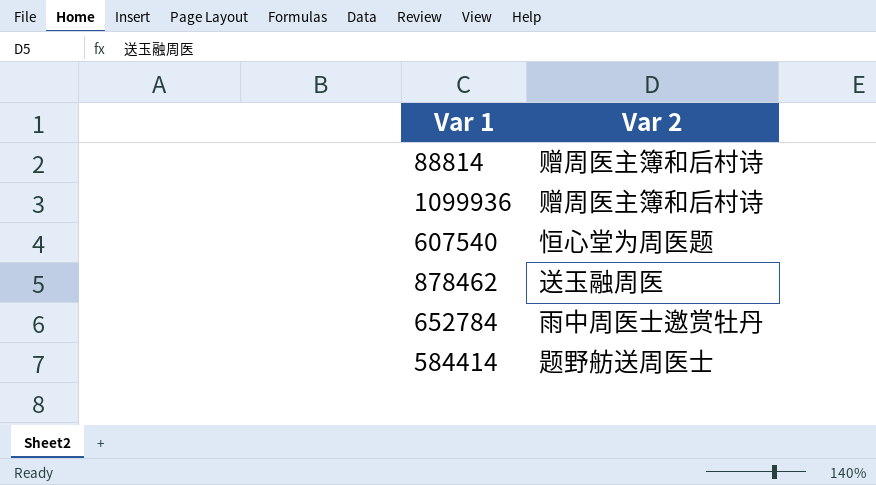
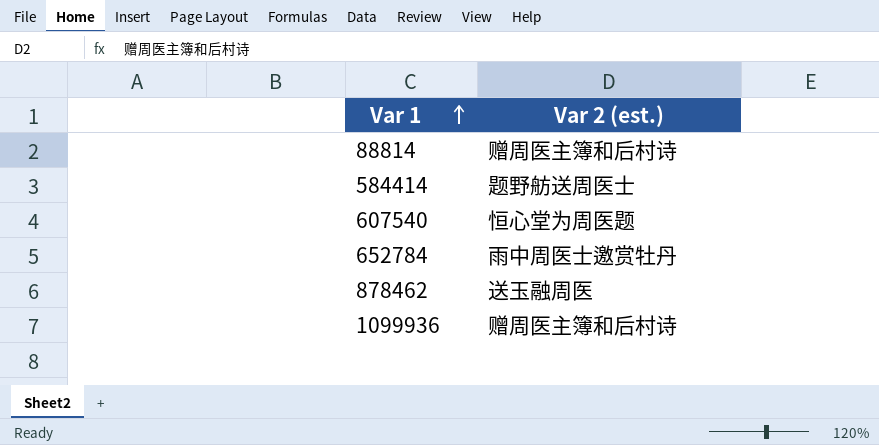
row order: none -> Var 1 ascending
column name: Var 2 -> Var 2 (est.)

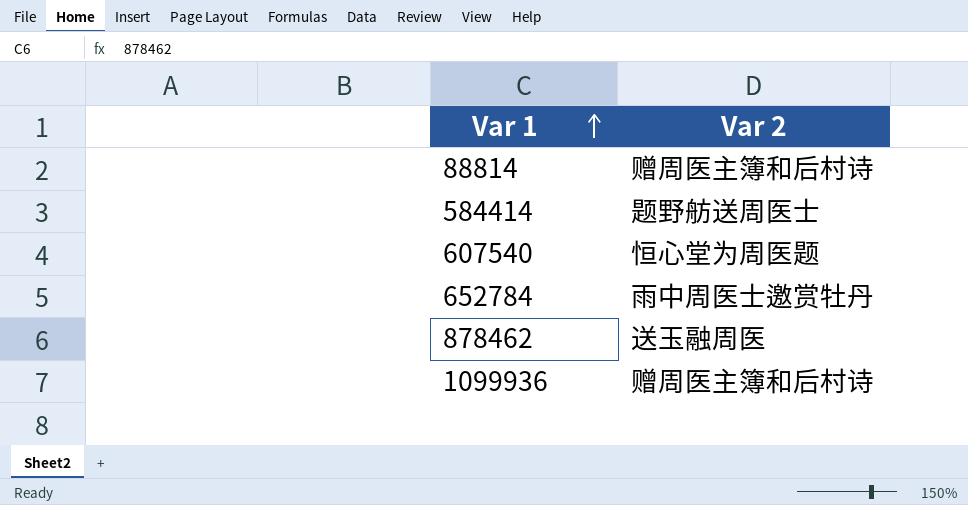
column name: Var 2 (est.) -> Var 2

